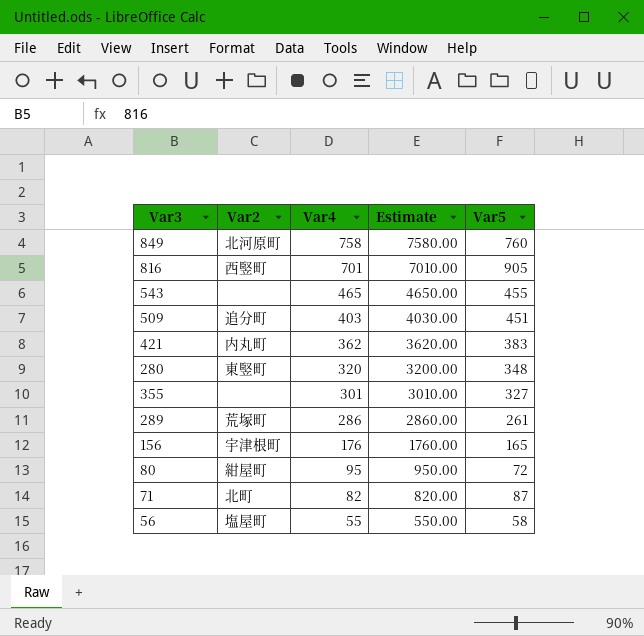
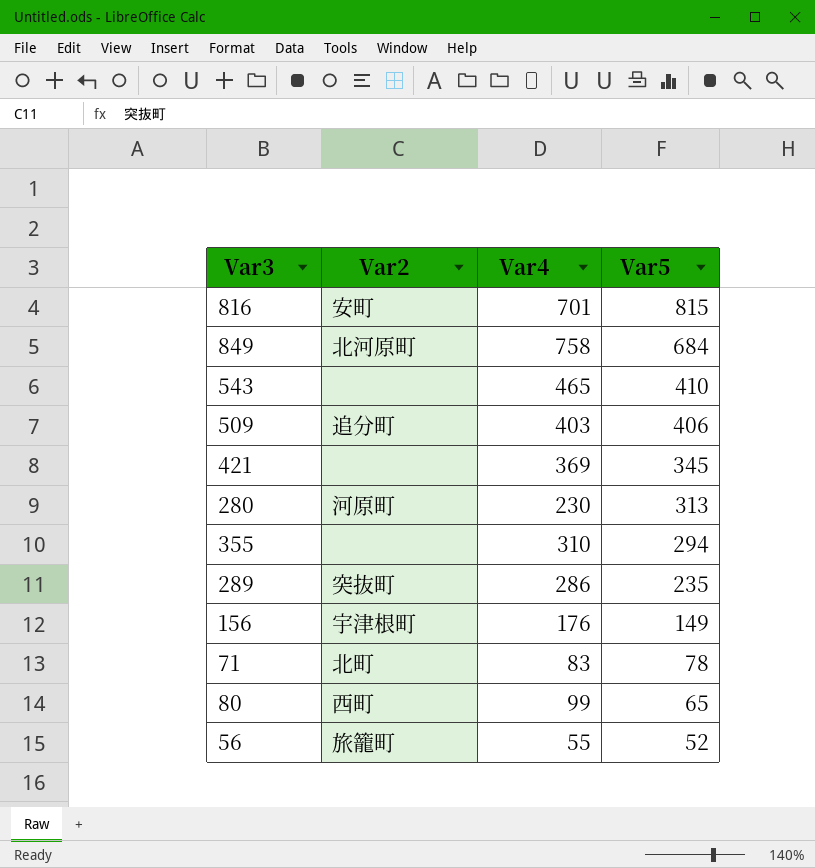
row order: Var4 descending -> Var5 descending
column Estimate | formula: [Var4] * 10 -> none
816 | Var2: 西竪町 -> 安町
816 | Var5: 905 -> 815
849 | Var5: 760 -> 684
543 | Var5: 455 -> 410
509 | Var5: 451 -> 406
421 | Var2: 内丸町 -> none
421 | Var4: 362 -> 369
421 | Var5: 383 -> 345
280 | Var2: 東竪町 -> 河原町
280 | Var4: 320 -> 230
280 | Var5: 348 -> 313
355 | Var4: 301 -> 310
355 | Var5: 327 -> 294
289 | Var2: 荒塚町 -> 突抜町
289 | Var5: 261 -> 235
156 | Var5: 165 -> 149
71 | Var4: 82 -> 83
71 | Var5: 87 -> 78
80 | Var2: 紺屋町 -> 西町
80 | Var4: 95 -> 99
80 | Var5: 72 -> 65
56 | Var2: 塩屋町 -> 旅籠町
56 | Var5: 58 -> 52

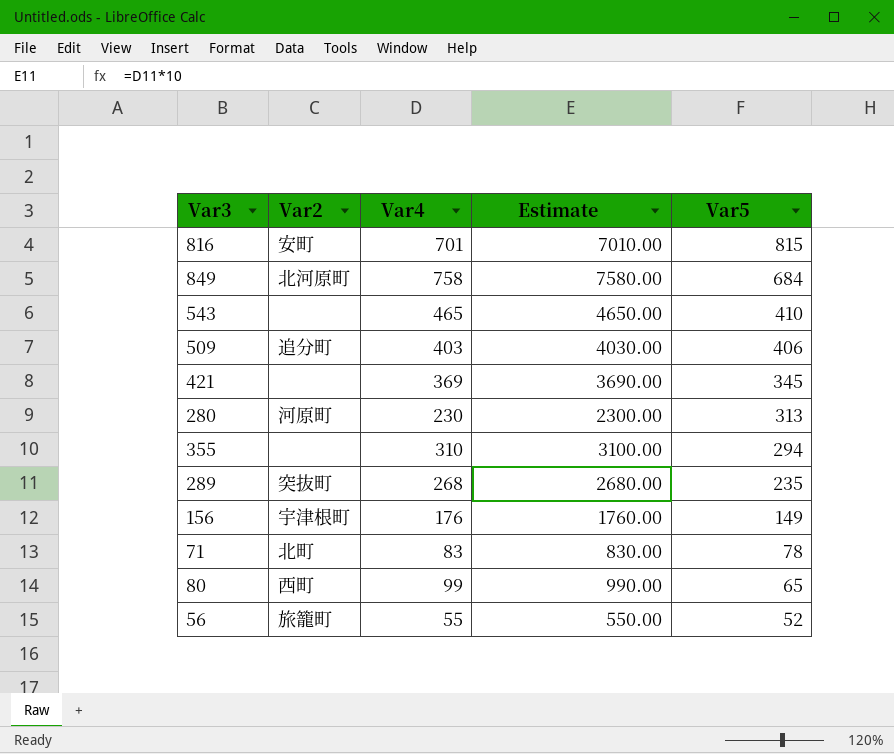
column Estimate | formula: none -> [Var4] * 10
289 | Var4: 286 -> 268

